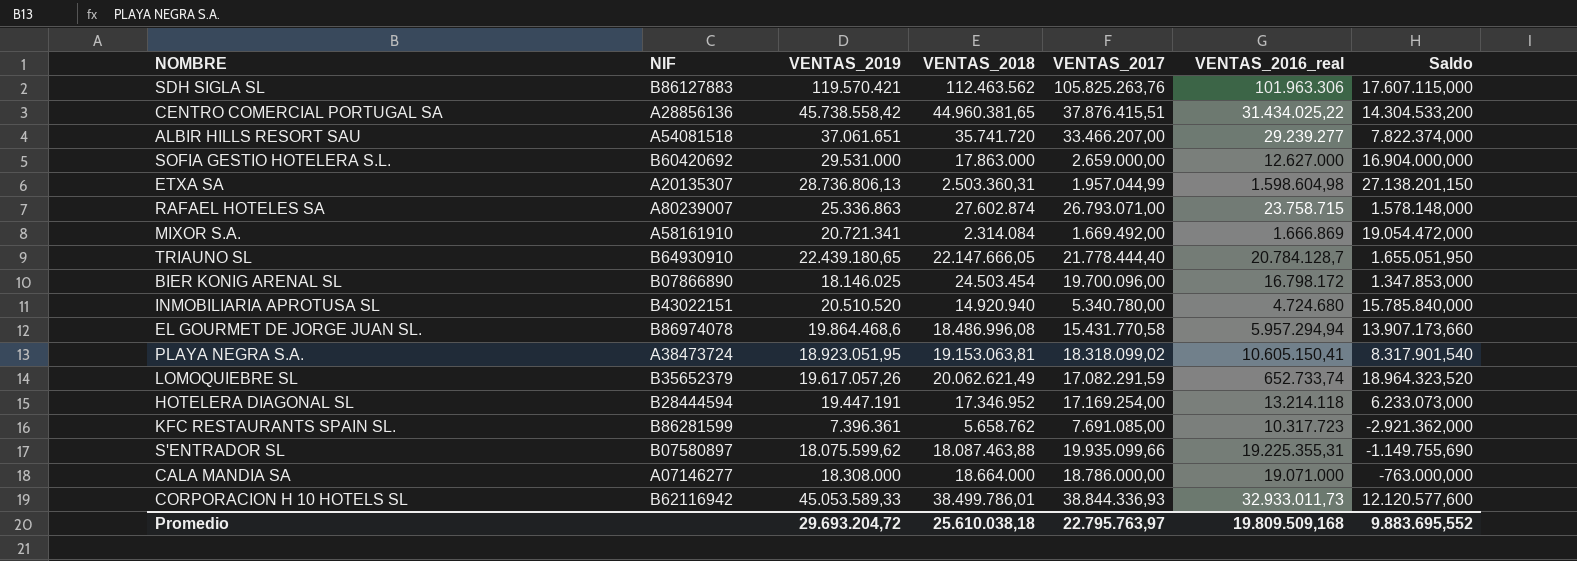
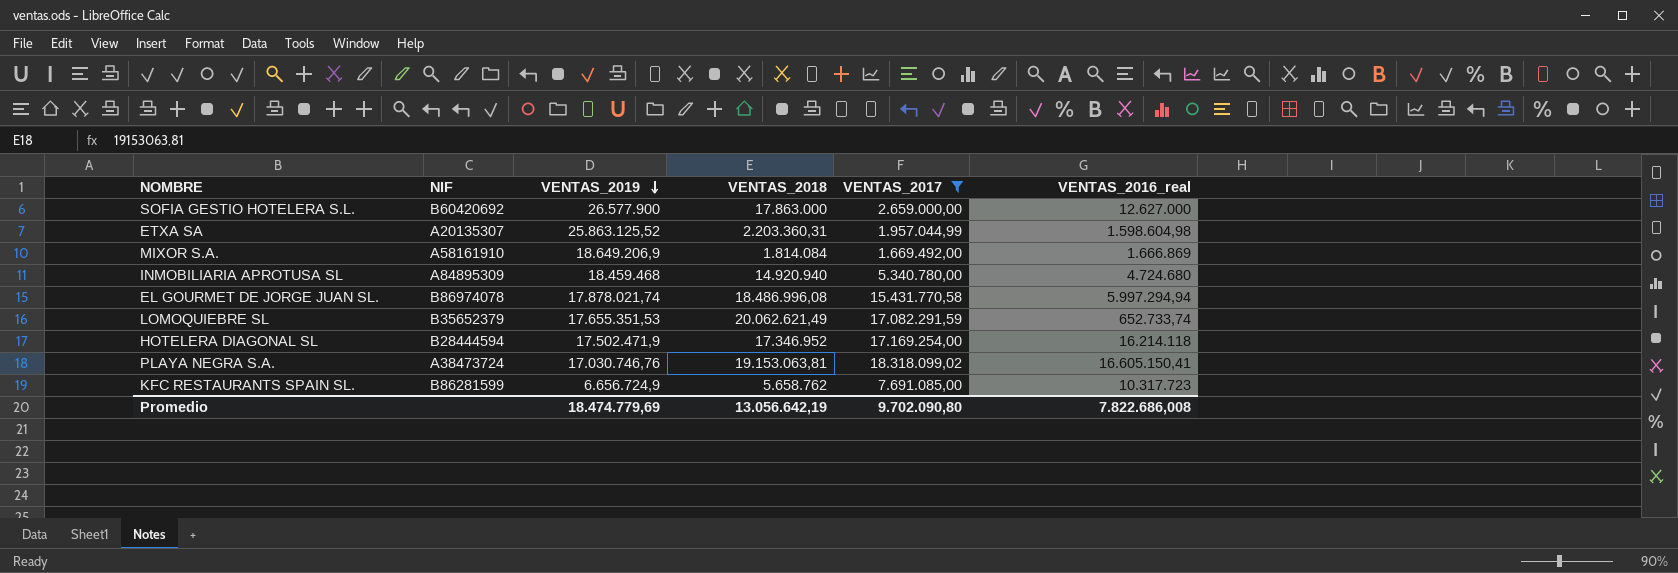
filter: none -> VENTAS_2017 <= 18.318.099,02
row order: none -> VENTAS_2019 descending
column Saldo | formula: [VENTAS_2019] - [VENTAS_2016_real] -> none
SOFIA GESTIO HOTELERA S.L. | VENTAS_2019: 29.531.000 -> 26.577.900
ETXA SA | VENTAS_2019: 28.736.806,13 -> 25.863.125,52
ETXA SA | VENTAS_2018: 2.503.360,31 -> 2.203.360,31
MIXOR S.A. | VENTAS_2019: 20.721.341 -> 18.649.206,9
MIXOR S.A. | VENTAS_2018: 2.314.084 -> 1.814.084
INMOBILIARIA APROTUSA SL | NIF: B43022151 -> A84895309
INMOBILIARIA APROTUSA SL | VENTAS_2019: 20.510.520 -> 18.459.468
EL GOURMET DE JORGE JUAN SL. | VENTAS_2019: 19.864.468,6 -> 17.878.021,74
EL GOURMET DE JORGE JUAN SL. | VENTAS_2016_real: 5.957.294,94 -> 5.997.294,94
LOMOQUIEBRE SL | VENTAS_2019: 19.617.057,26 -> 17.655.351,53
HOTELERA DIAGONAL SL | VENTAS_2019: 19.447.191 -> 17.502.471,9
HOTELERA DIAGONAL SL | VENTAS_2016_real: 13.214.118 -> 16.214.118
PLAYA NEGRA S.A. | VENTAS_2019: 18.923.051,95 -> 17.030.746,76
PLAYA NEGRA S.A. | VENTAS_2016_real: 10.605.150,41 -> 16.605.150,41
KFC RESTAURANTS SPAIN SL. | VENTAS_2019: 7.396.361 -> 6.656.724,9
Promedio | VENTAS_2019: 29.693.204,72 -> 18.474.779,69
Promedio | VENTAS_2018: 25.610.038,18 -> 13.056.642,19
Promedio | VENTAS_2017: 22.795.763,97 -> 9.702.090,80
Promedio | VENTAS_2016_real: 19.809.509,168 -> 7.822.686,008

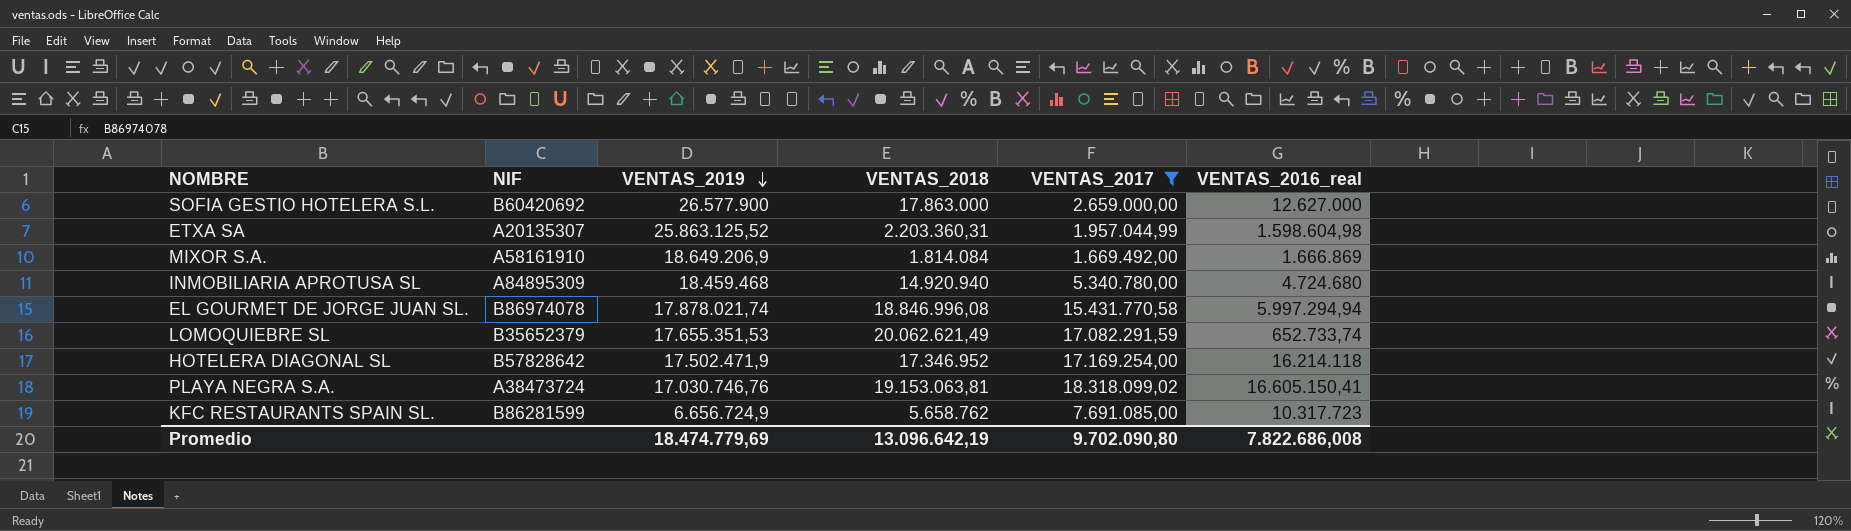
EL GOURMET DE JORGE JUAN SL. | VENTAS_2018: 18.486.996,08 -> 18.846.996,08
HOTELERA DIAGONAL SL | NIF: B28444594 -> B57828642
Promedio | VENTAS_2018: 13.056.642,19 -> 13.096.642,19

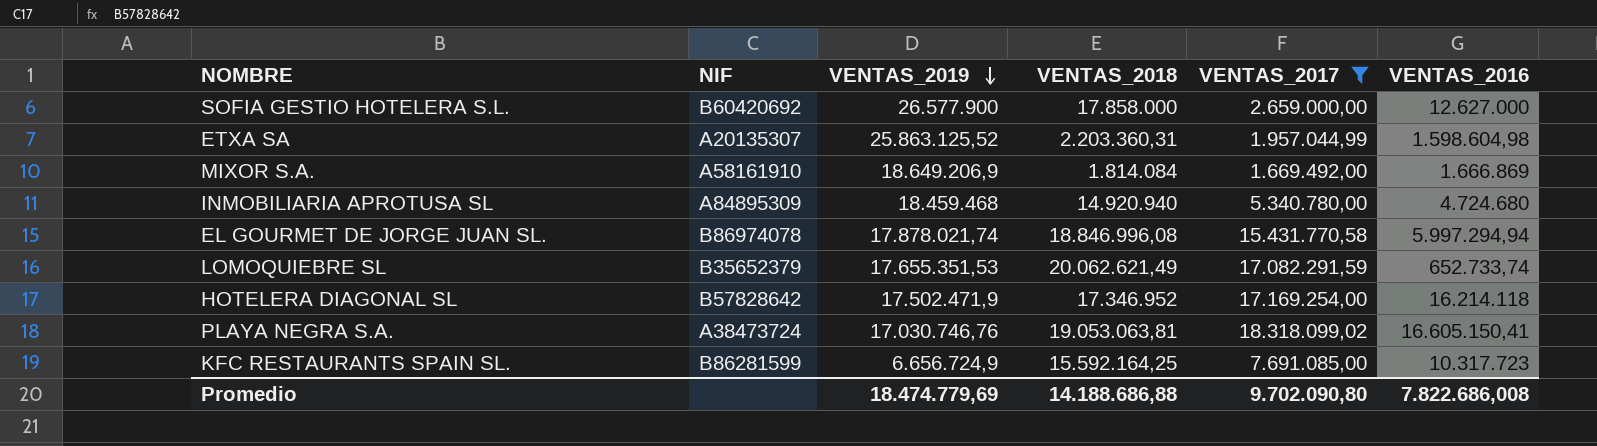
column name: VENTAS_2016_real -> VENTAS_2016
SOFIA GESTIO HOTELERA S.L. | VENTAS_2018: 17.863.000 -> 17.858.000
PLAYA NEGRA S.A. | VENTAS_2018: 19.153.063,81 -> 19.053.063,81
KFC RESTAURANTS SPAIN SL. | VENTAS_2018: 5.658.762 -> 15.592.164,25
Promedio | VENTAS_2018: 13.096.642,19 -> 14.188.686,88

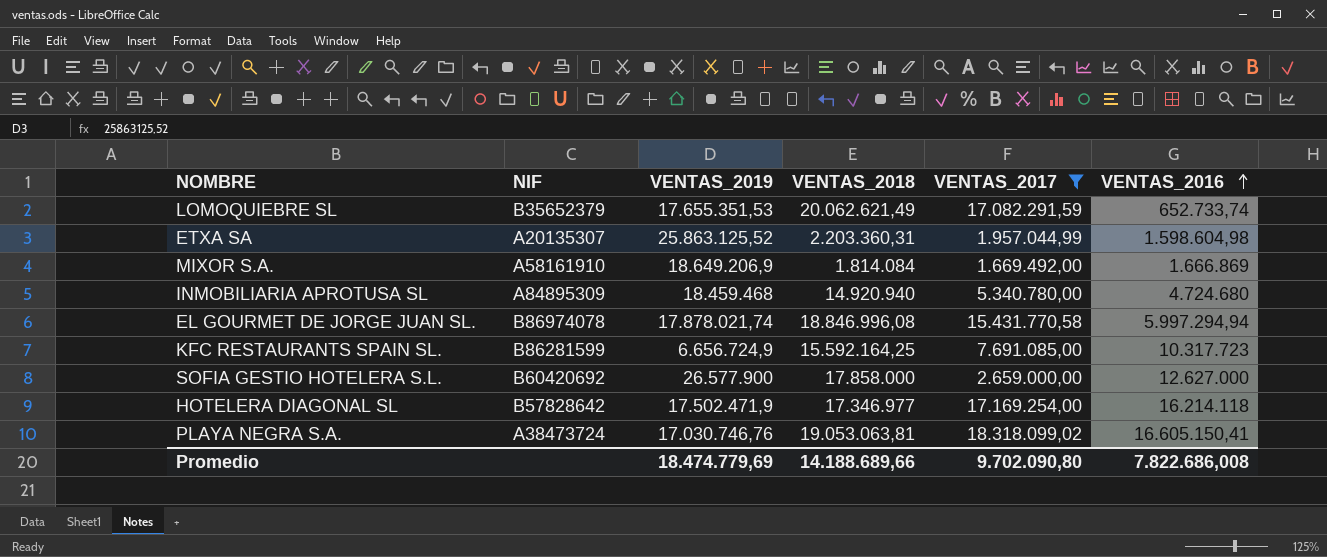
row order: VENTAS_2019 descending -> VENTAS_2016 ascending
HOTELERA DIAGONAL SL | VENTAS_2018: 17.346.952 -> 17.346.977
Promedio | VENTAS_2018: 14.188.686,88 -> 14.188.689,66

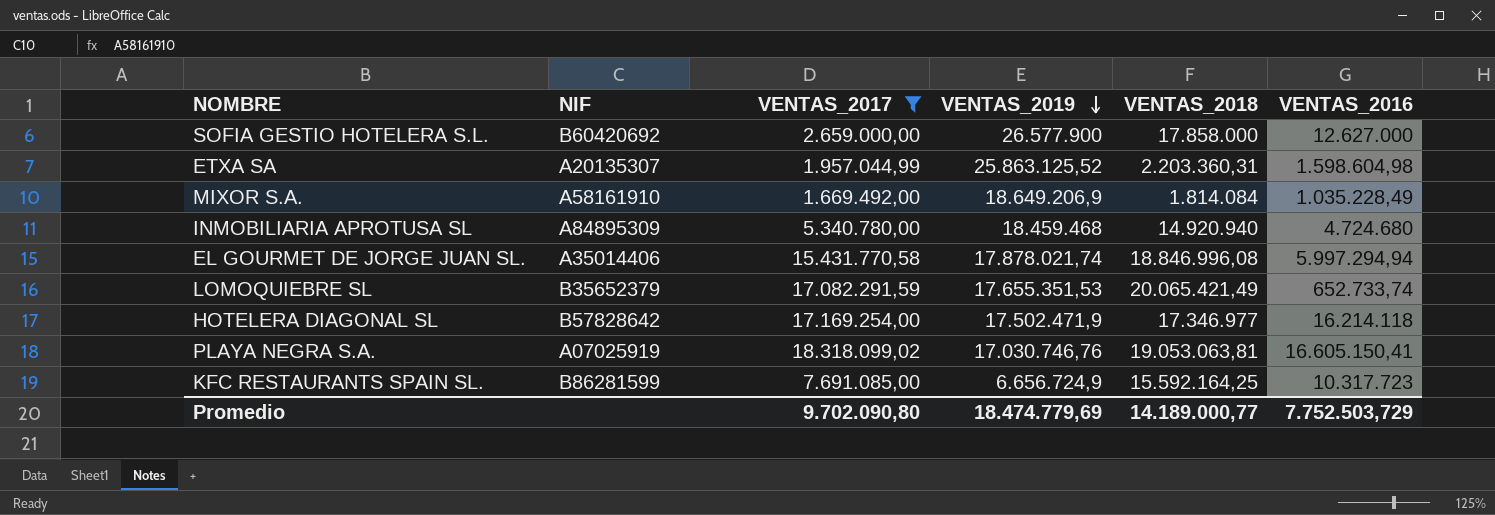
row order: VENTAS_2016 ascending -> VENTAS_2019 descending
column VENTAS_2017 | position: 5 -> 3
MIXOR S.A. | VENTAS_2016: 1.666.869 -> 1.035.228,49
EL GOURMET DE JORGE JUAN SL. | NIF: B86974078 -> A35014406
LOMOQUIEBRE SL | VENTAS_2018: 20.062.621,49 -> 20.065.421,49
PLAYA NEGRA S.A. | NIF: A38473724 -> A07025919
Promedio | VENTAS_2018: 14.188.689,66 -> 14.189.000,77
Promedio | VENTAS_2016: 7.822.686,008 -> 7.752.503,729

